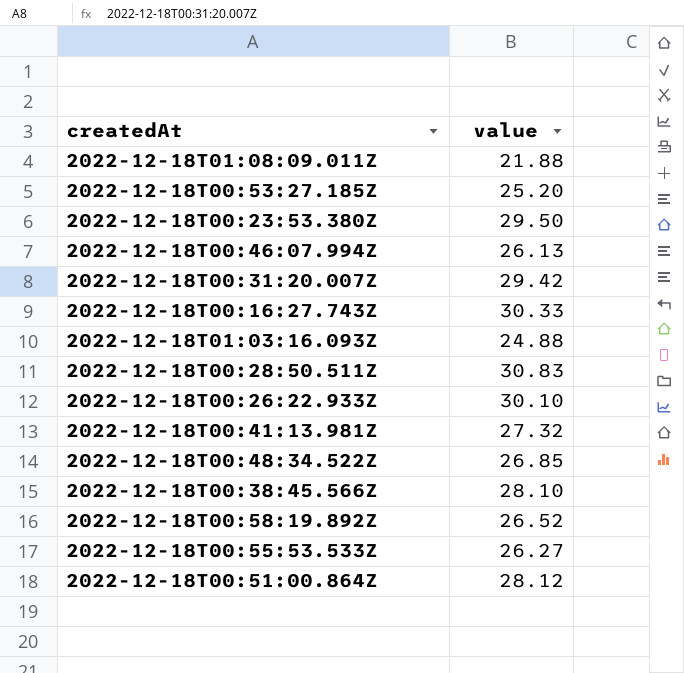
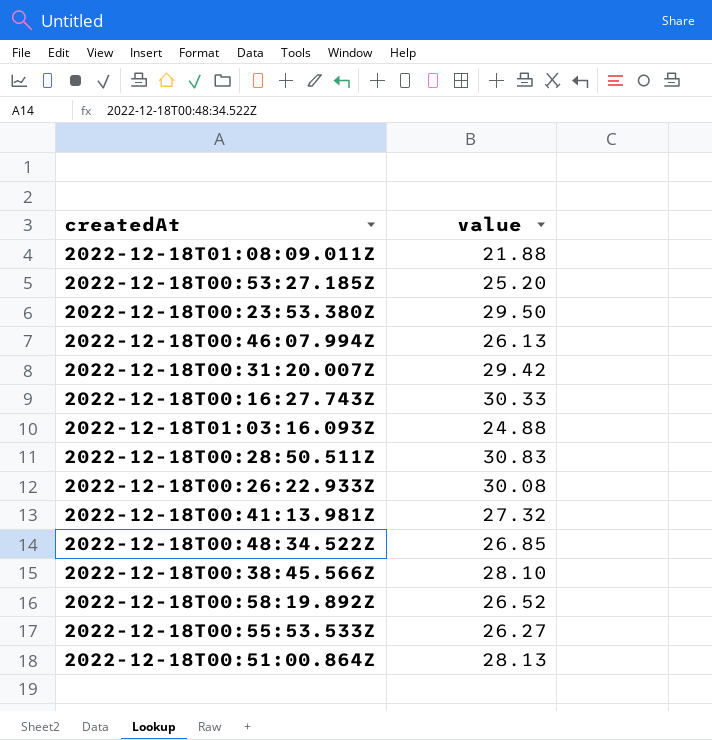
2022-12-18T00:26:22.933Z | value: 30.10 -> 30.08
2022-12-18T00:51:00.864Z | value: 28.12 -> 28.13

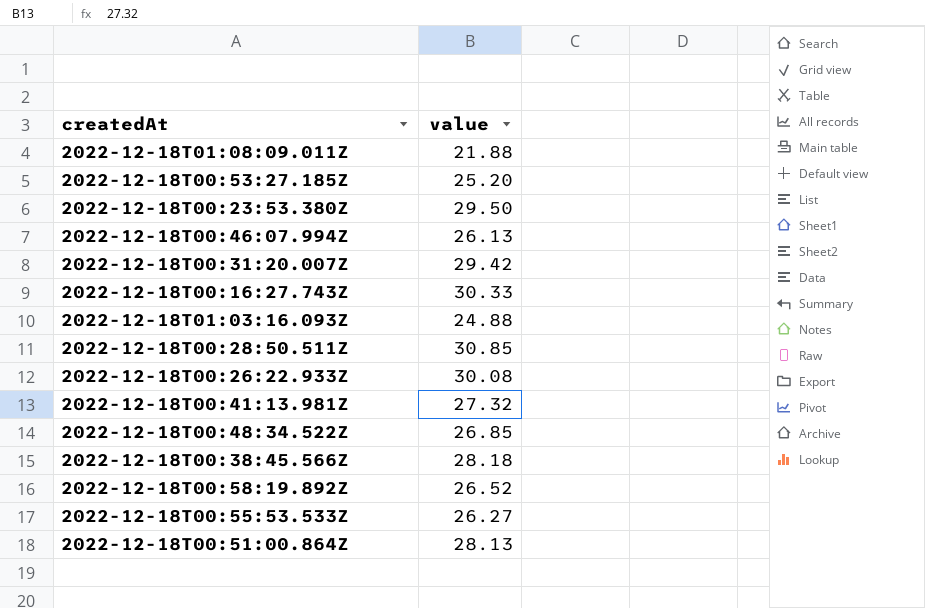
2022-12-18T00:28:50.511Z | value: 30.83 -> 30.85
2022-12-18T00:38:45.566Z | value: 28.10 -> 28.18

